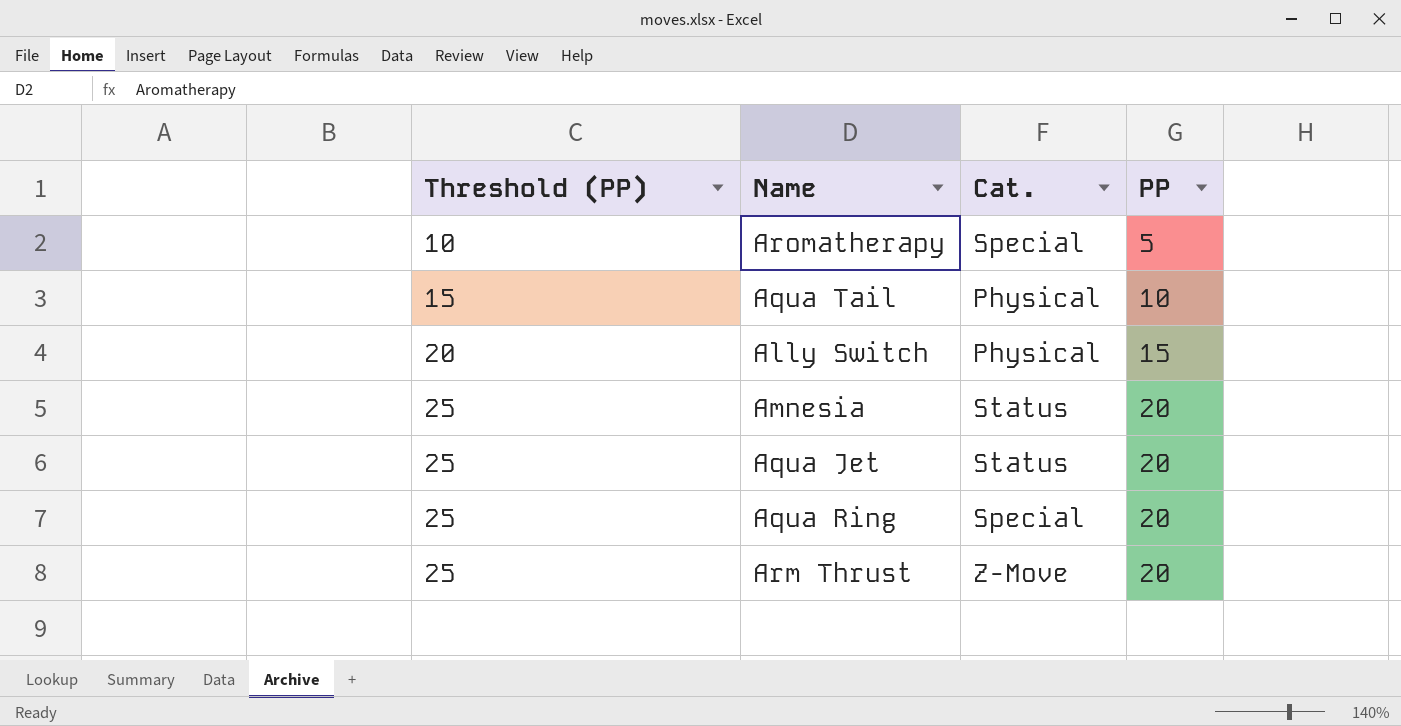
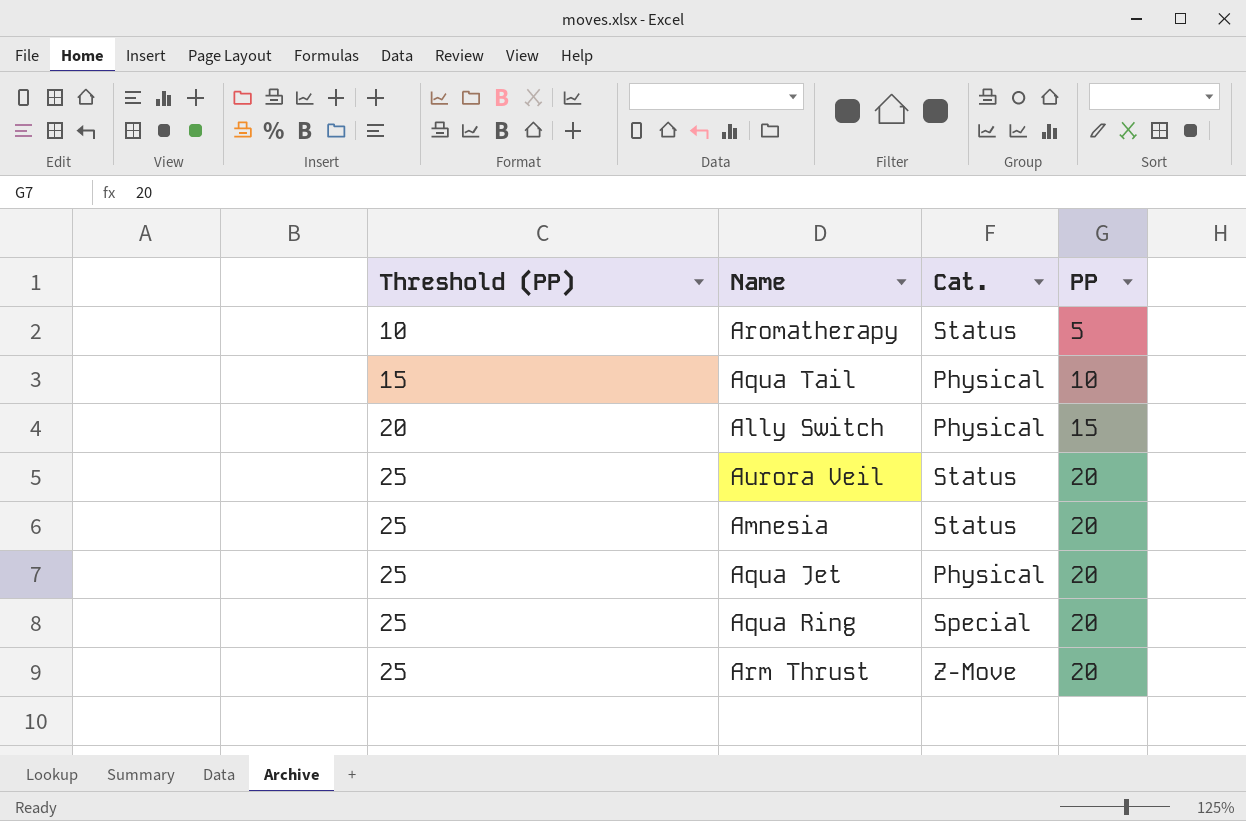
Aromatherapy | Cat.: Special -> Status
row Aurora Veil: none -> 25 | Status | 20
Aqua Jet | Cat.: Status -> Physical

